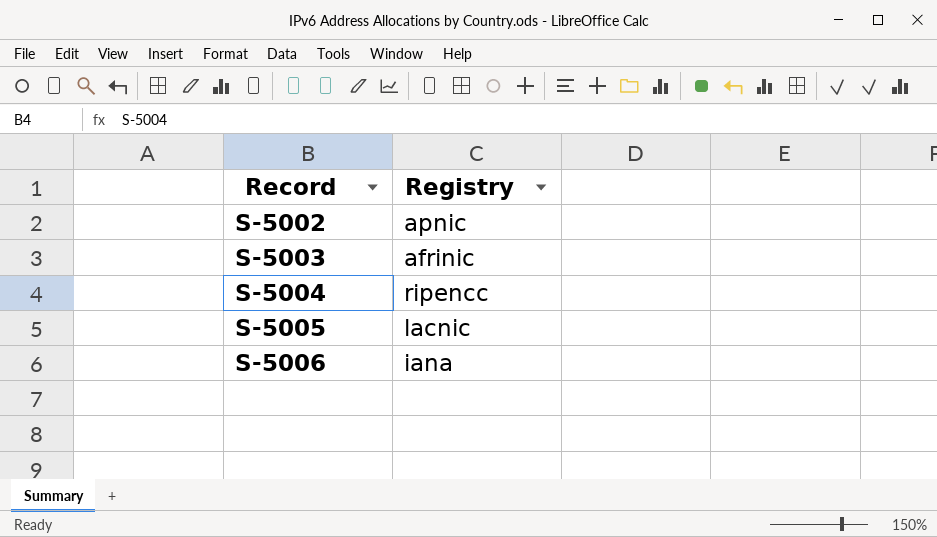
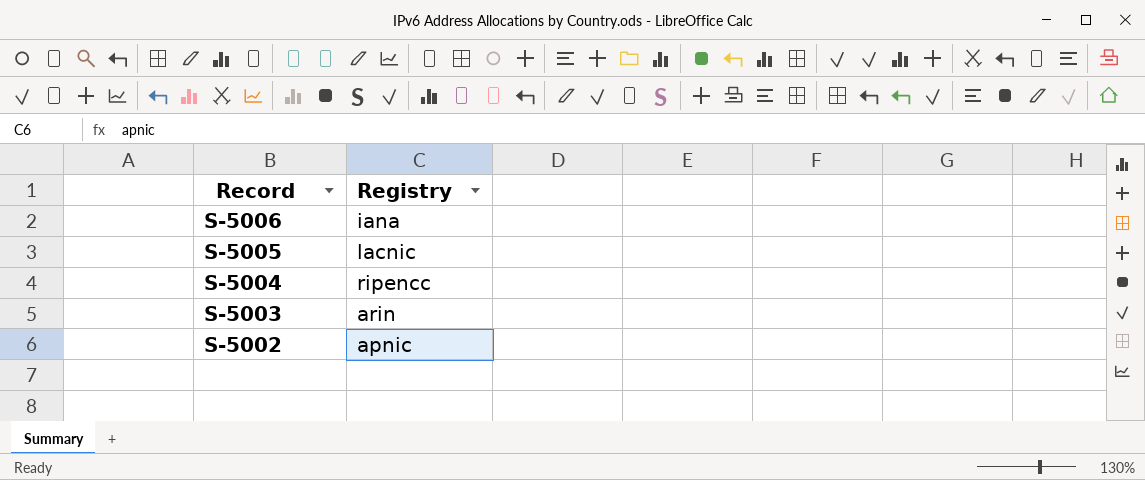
row order: Record ascending -> Record descending
S-5003 | Registry: afrinic -> arin

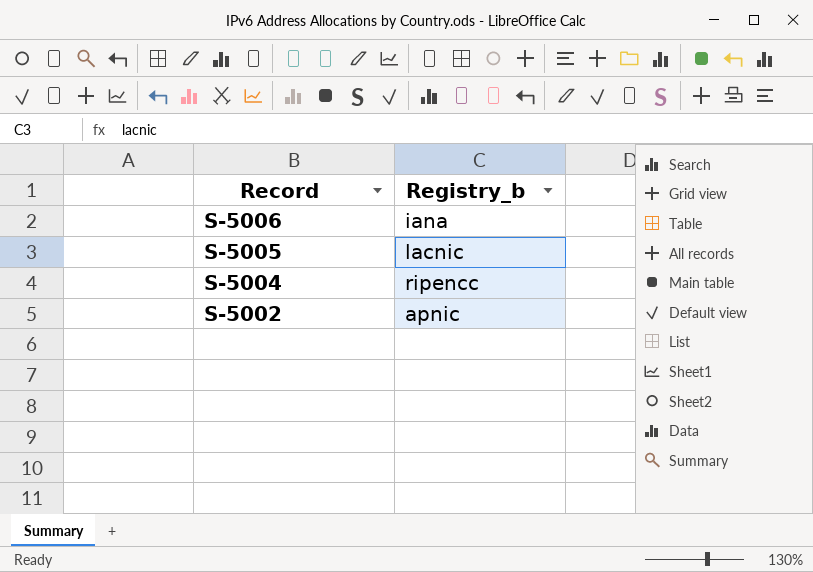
column name: Registry -> Registry_b
row S-5003: arin -> none

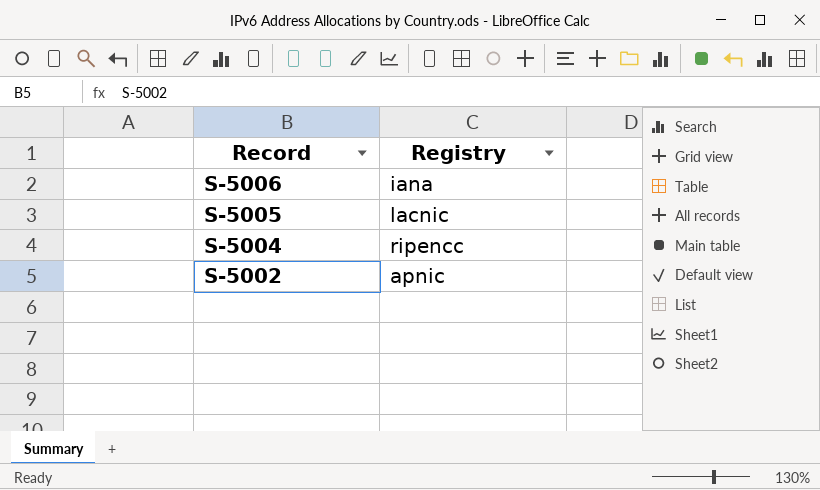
column name: Registry_b -> Registry

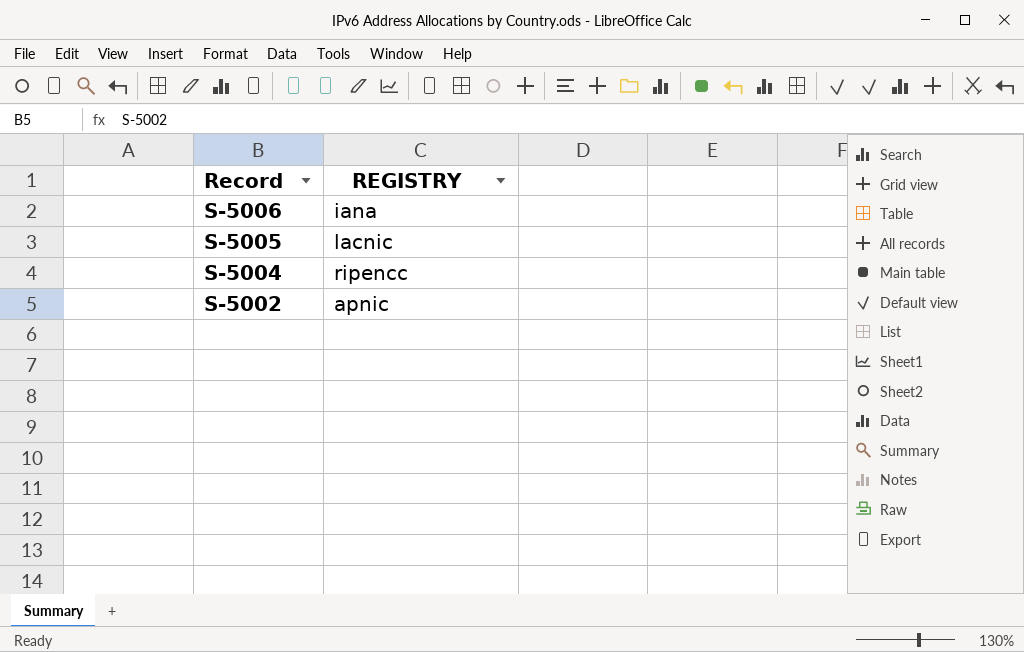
column name: Registry -> REGISTRY

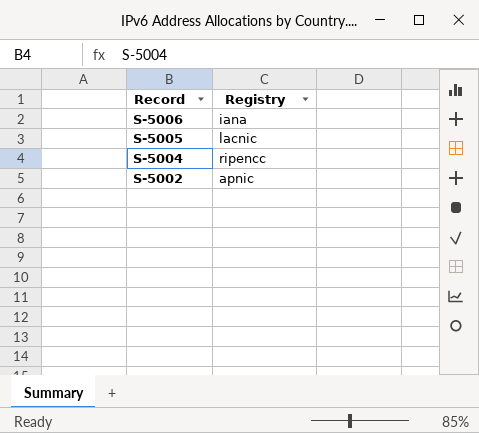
column name: REGISTRY -> Registry

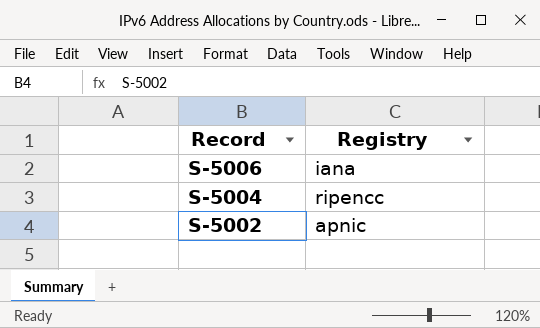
row S-5005: lacnic -> none

